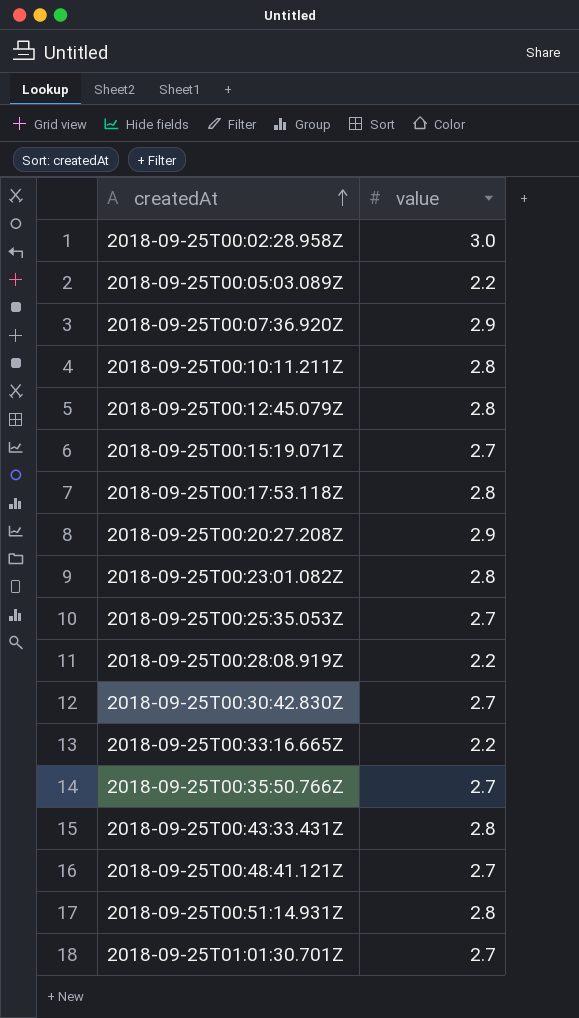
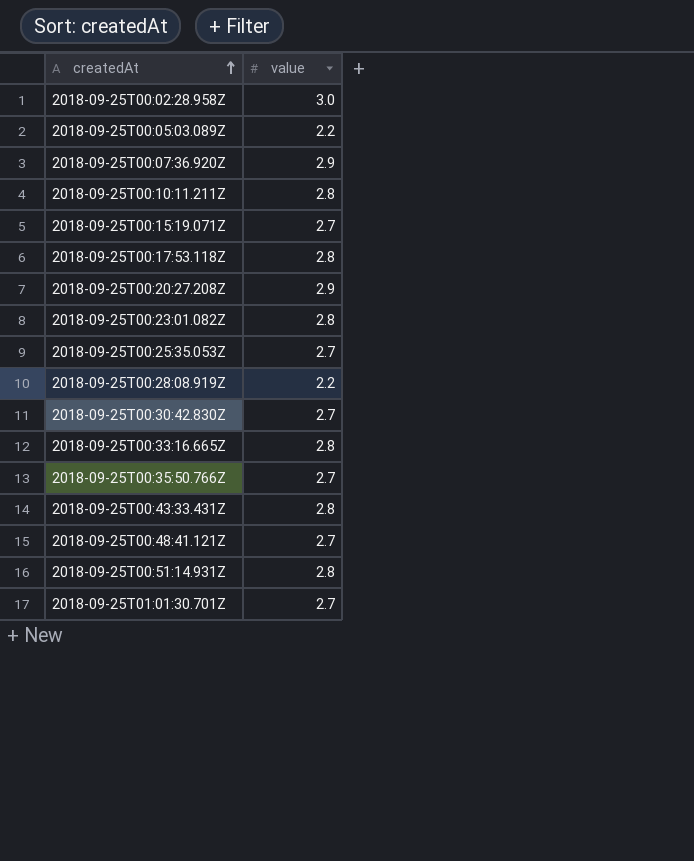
row 2018-09-25T00:12:45.079Z: 2.8 -> none
2018-09-25T00:33:16.665Z | value: 2.2 -> 2.8

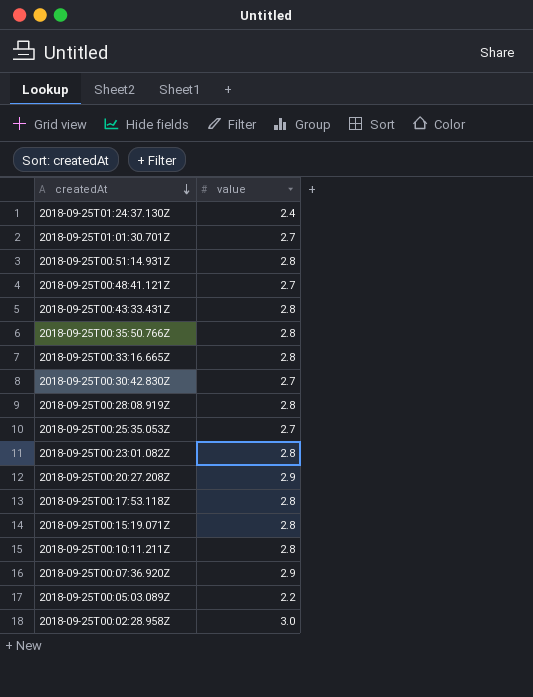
row order: createdAt ascending -> createdAt descending
row 2018-09-25T01:24:37.130Z: none -> 2.4
2018-09-25T00:35:50.766Z | value: 2.7 -> 2.8
2018-09-25T00:28:08.919Z | value: 2.2 -> 2.8
2018-09-25T00:15:19.071Z | value: 2.7 -> 2.8

